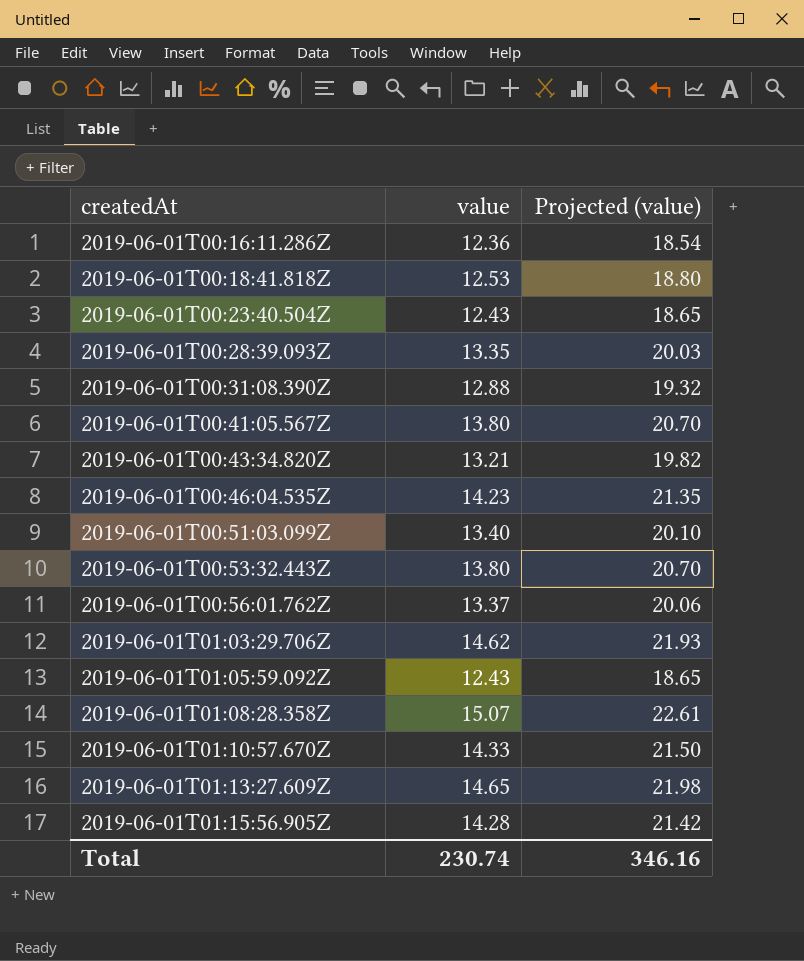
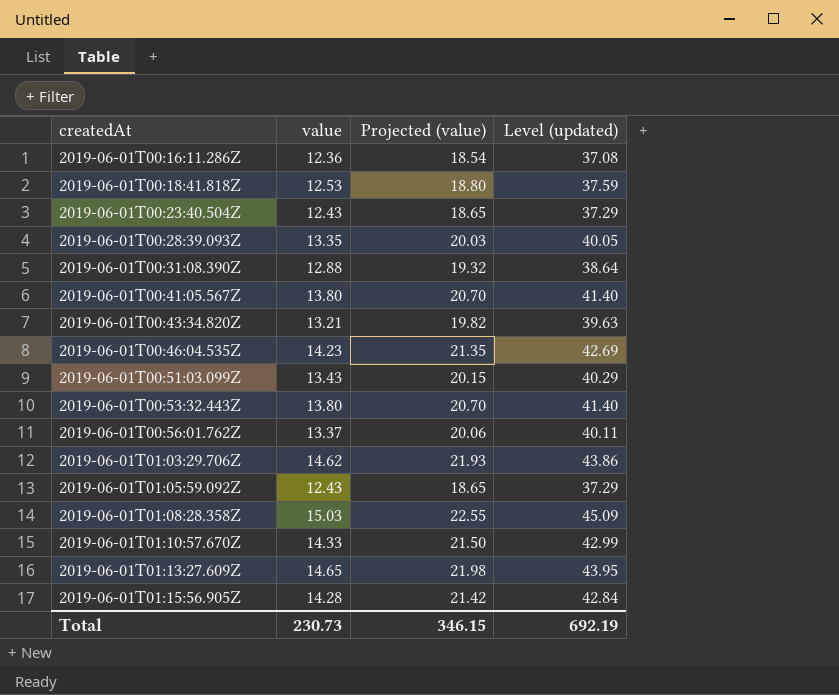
column Level (updated) | formula: none -> [value] * 3
2019-06-01T00:51:03.099Z | value: 13.40 -> 13.43
2019-06-01T00:51:03.099Z | Projected (value): 20.10 -> 20.15
2019-06-01T01:08:28.358Z | value: 15.07 -> 15.03
2019-06-01T01:08:28.358Z | Projected (value): 22.61 -> 22.55
Total | value: 230.74 -> 230.73
Total | Projected (value): 346.16 -> 346.15

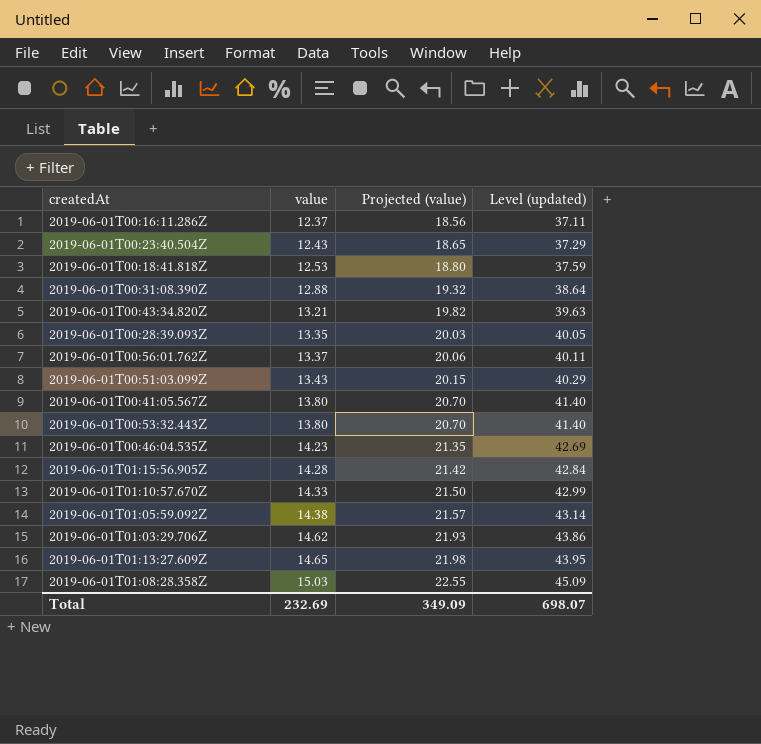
row order: createdAt ascending -> value ascending
2019-06-01T00:16:11.286Z | value: 12.36 -> 12.37
2019-06-01T00:16:11.286Z | Projected (value): 18.54 -> 18.56
2019-06-01T00:16:11.286Z | Level (updated): 37.08 -> 37.11
2019-06-01T01:05:59.092Z | value: 12.43 -> 14.38
2019-06-01T01:05:59.092Z | Projected (value): 18.65 -> 21.57
2019-06-01T01:05:59.092Z | Level (updated): 37.29 -> 43.14
Total | value: 230.73 -> 232.69
Total | Projected (value): 346.15 -> 349.09
Total | Level (updated): 692.19 -> 698.07

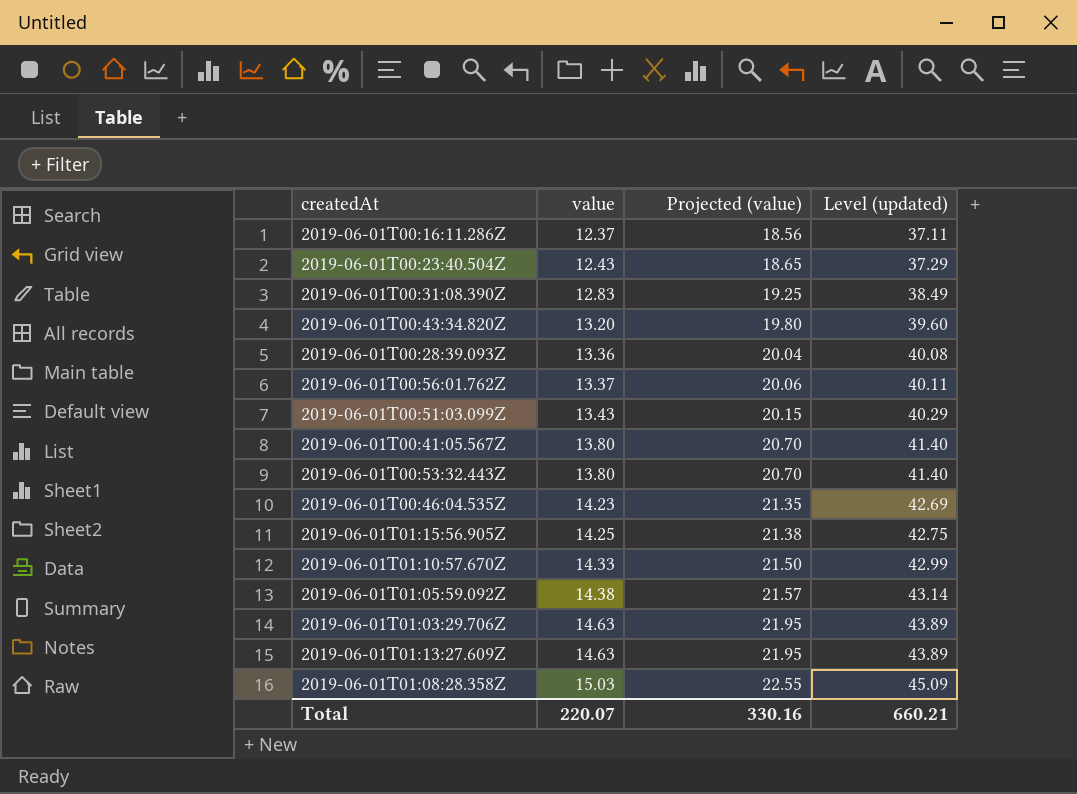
row 2019-06-01T00:18:41.818Z: 12.53 | 18.80 | 37.59 -> none
2019-06-01T00:31:08.390Z | value: 12.88 -> 12.83
2019-06-01T00:31:08.390Z | Projected (value): 19.32 -> 19.25
2019-06-01T00:31:08.390Z | Level (updated): 38.64 -> 38.49
2019-06-01T00:43:34.820Z | value: 13.21 -> 13.20
2019-06-01T00:43:34.820Z | Projected (value): 19.82 -> 19.80
2019-06-01T00:43:34.820Z | Level (updated): 39.63 -> 39.60
2019-06-01T00:28:39.093Z | value: 13.35 -> 13.36
2019-06-01T00:28:39.093Z | Projected (value): 20.03 -> 20.04
2019-06-01T00:28:39.093Z | Level (updated): 40.05 -> 40.08
2019-06-01T01:15:56.905Z | value: 14.28 -> 14.25
2019-06-01T01:15:56.905Z | Projected (value): 21.42 -> 21.38
2019-06-01T01:15:56.905Z | Level (updated): 42.84 -> 42.75
2019-06-01T01:03:29.706Z | value: 14.62 -> 14.63
2019-06-01T01:03:29.706Z | Projected (value): 21.93 -> 21.95
2019-06-01T01:03:29.706Z | Level (updated): 43.86 -> 43.89
2019-06-01T01:13:27.609Z | value: 14.65 -> 14.63
2019-06-01T01:13:27.609Z | Projected (value): 21.98 -> 21.95
2019-06-01T01:13:27.609Z | Level (updated): 43.95 -> 43.89
Total | value: 232.69 -> 220.07
Total | Projected (value): 349.09 -> 330.16
Total | Level (updated): 698.07 -> 660.21

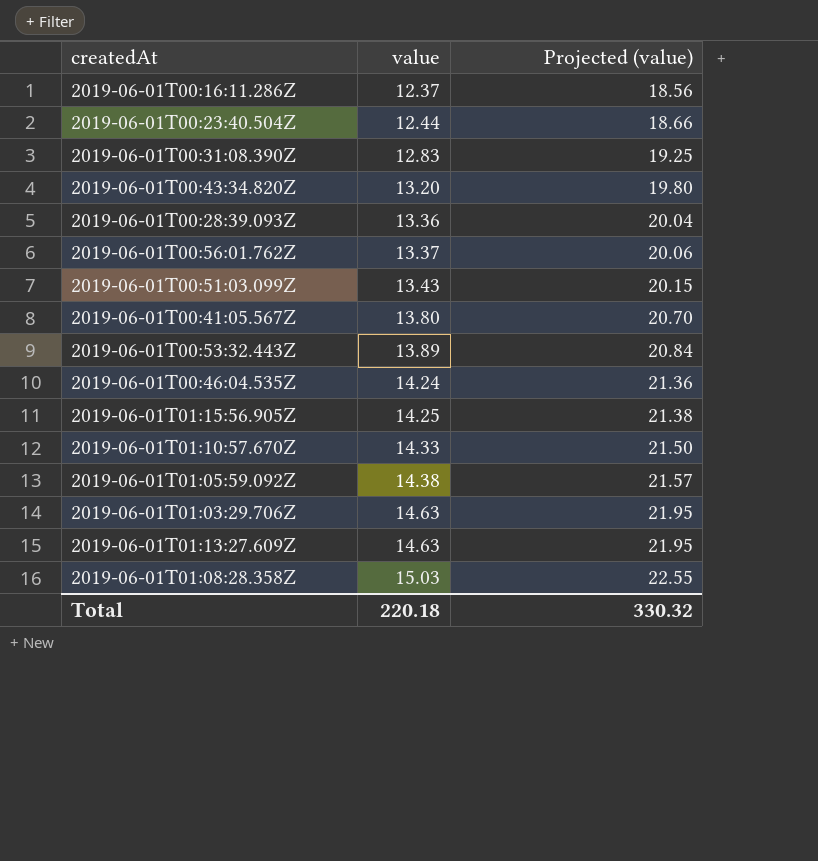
column Level (updated) | formula: [value] * 3 -> none
2019-06-01T00:23:40.504Z | value: 12.43 -> 12.44
2019-06-01T00:23:40.504Z | Projected (value): 18.65 -> 18.66
2019-06-01T00:53:32.443Z | value: 13.80 -> 13.89
2019-06-01T00:53:32.443Z | Projected (value): 20.70 -> 20.84
2019-06-01T00:46:04.535Z | value: 14.23 -> 14.24
2019-06-01T00:46:04.535Z | Projected (value): 21.35 -> 21.36
Total | value: 220.07 -> 220.18
Total | Projected (value): 330.16 -> 330.32

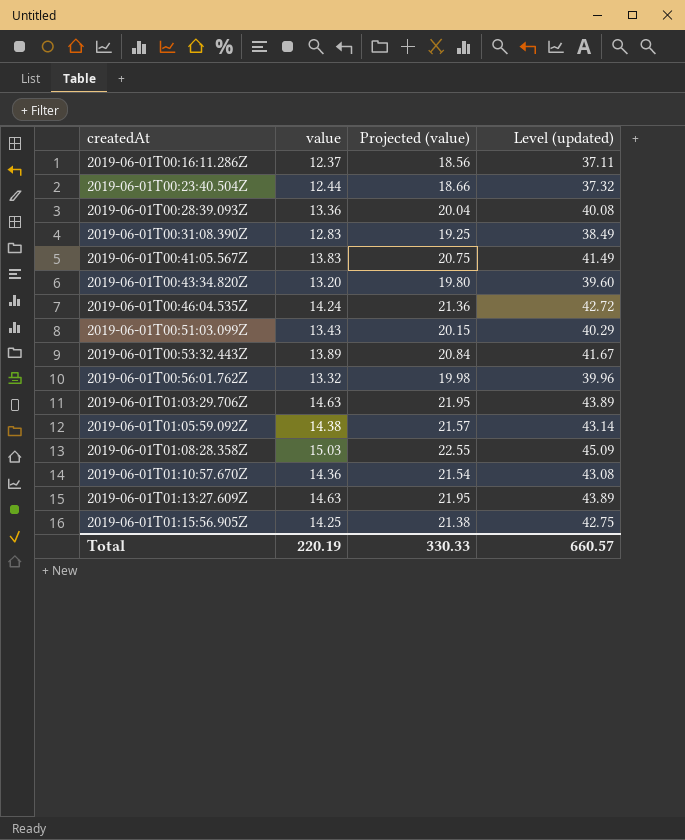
row order: value ascending -> createdAt ascending
column Level (updated) | formula: none -> [value] * 3
2019-06-01T00:41:05.567Z | value: 13.80 -> 13.83
2019-06-01T00:41:05.567Z | Projected (value): 20.70 -> 20.75
2019-06-01T00:56:01.762Z | value: 13.37 -> 13.32
2019-06-01T00:56:01.762Z | Projected (value): 20.06 -> 19.98
2019-06-01T01:10:57.670Z | value: 14.33 -> 14.36
2019-06-01T01:10:57.670Z | Projected (value): 21.50 -> 21.54
Total | value: 220.18 -> 220.19
Total | Projected (value): 330.32 -> 330.33

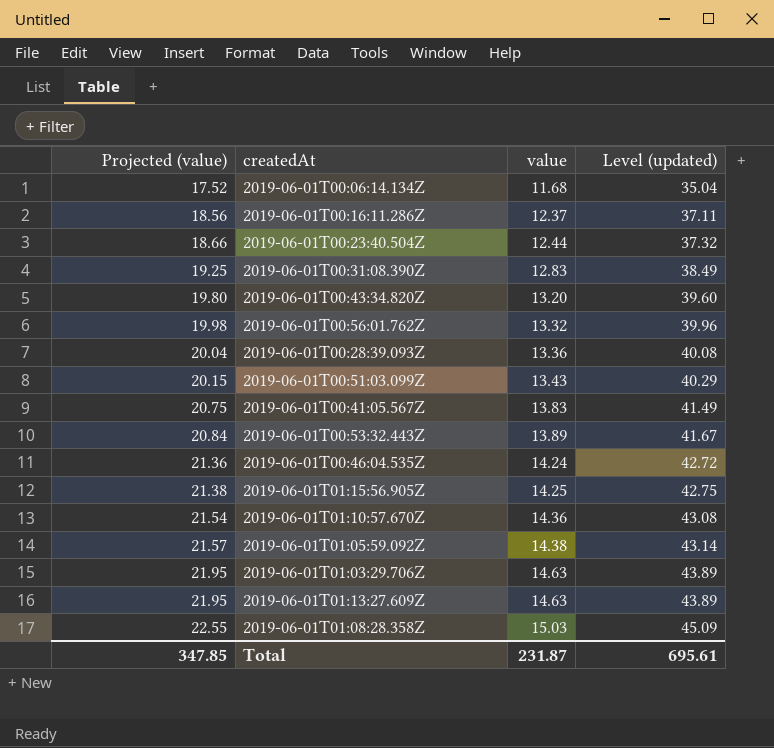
row order: createdAt ascending -> Projected (value) ascending
column Projected (value) | position: 3 -> 1
row 2019-06-01T00:06:14.134Z: none -> 17.52 | 11.68 | 35.04
Total | Projected (value): 330.33 -> 347.85
Total | value: 220.19 -> 231.87
Total | Level (updated): 660.57 -> 695.61

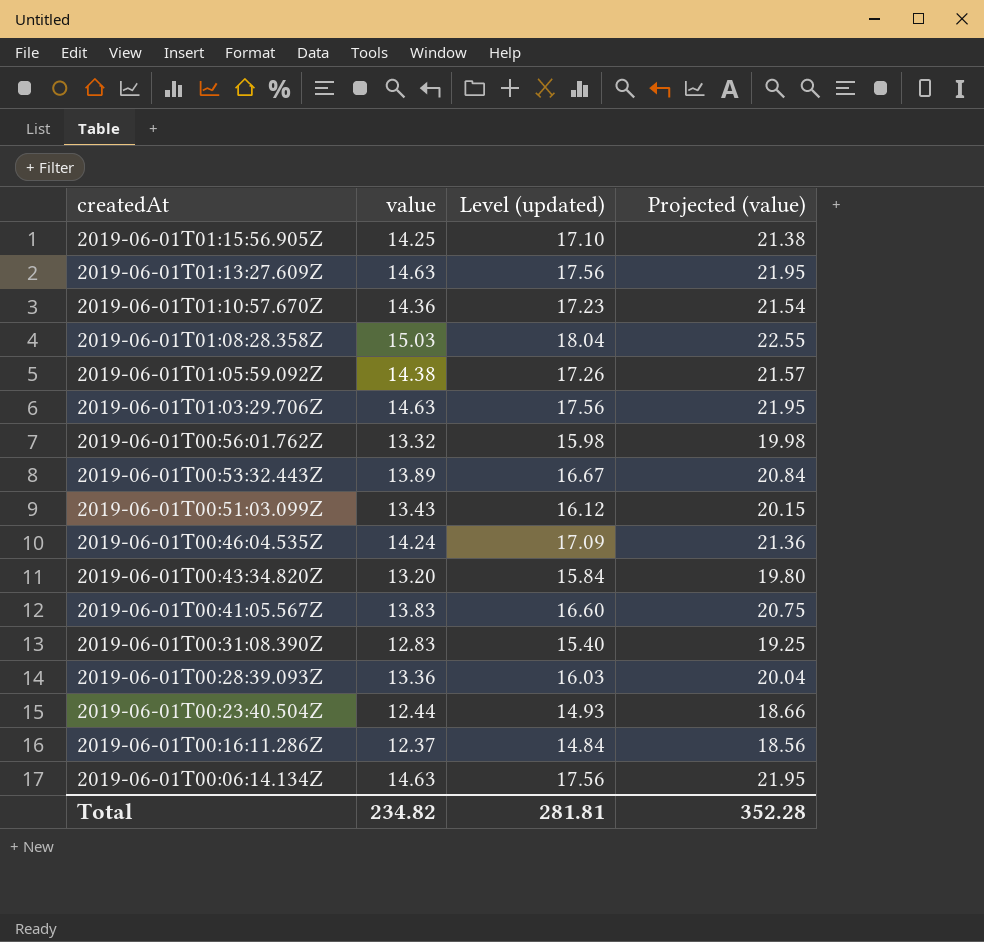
row order: Projected (value) ascending -> createdAt descending
column Level (updated) | formula: [value] * 3 -> [value] * 1.2
column Projected (value) | position: 1 -> 4
2019-06-01T00:06:14.134Z | value: 11.68 -> 14.63
2019-06-01T00:06:14.134Z | Projected (value): 17.52 -> 21.95
Total | value: 231.87 -> 234.82
Total | Level (updated): 695.61 -> 281.81
Total | Projected (value): 347.85 -> 352.28

